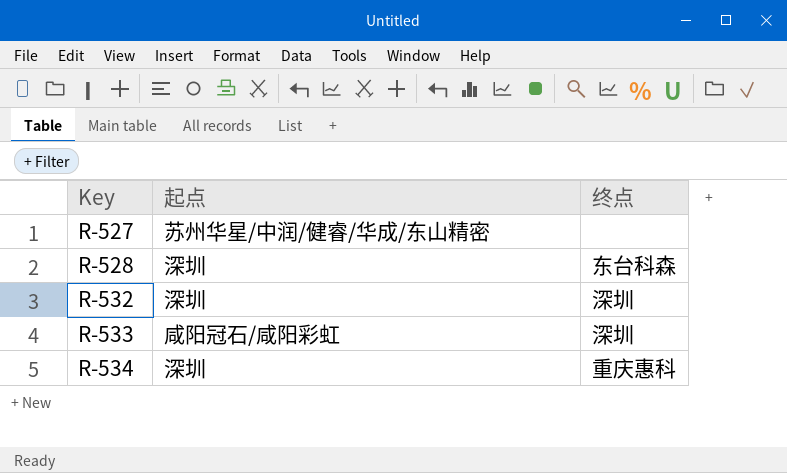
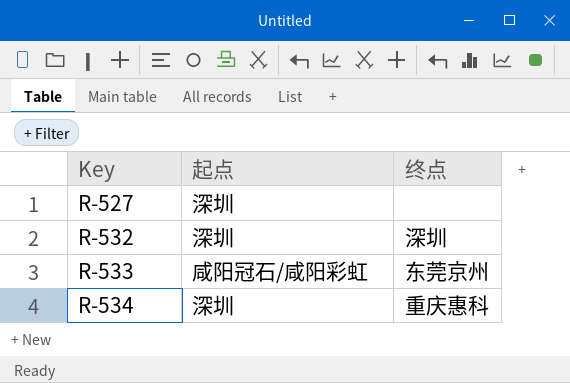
row R-528: 深圳 | 东台科森 -> none
R-527 | 起点: 苏州华星/中润/健睿/华成/东山精密 -> 深圳
R-533 | 终点: 深圳 -> 东莞京州

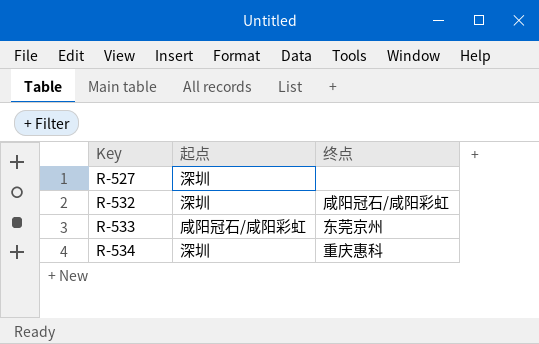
R-532 | 终点: 深圳 -> 咸阳冠石/咸阳彩虹

